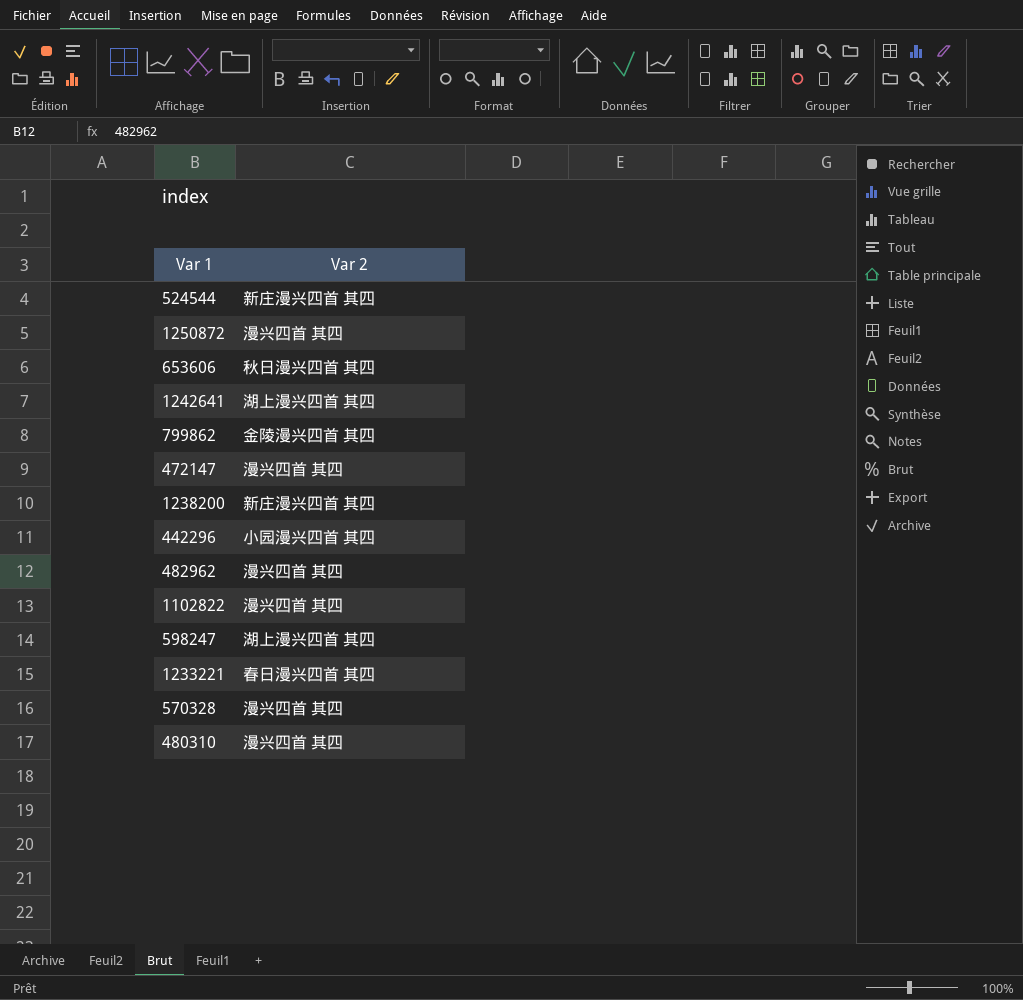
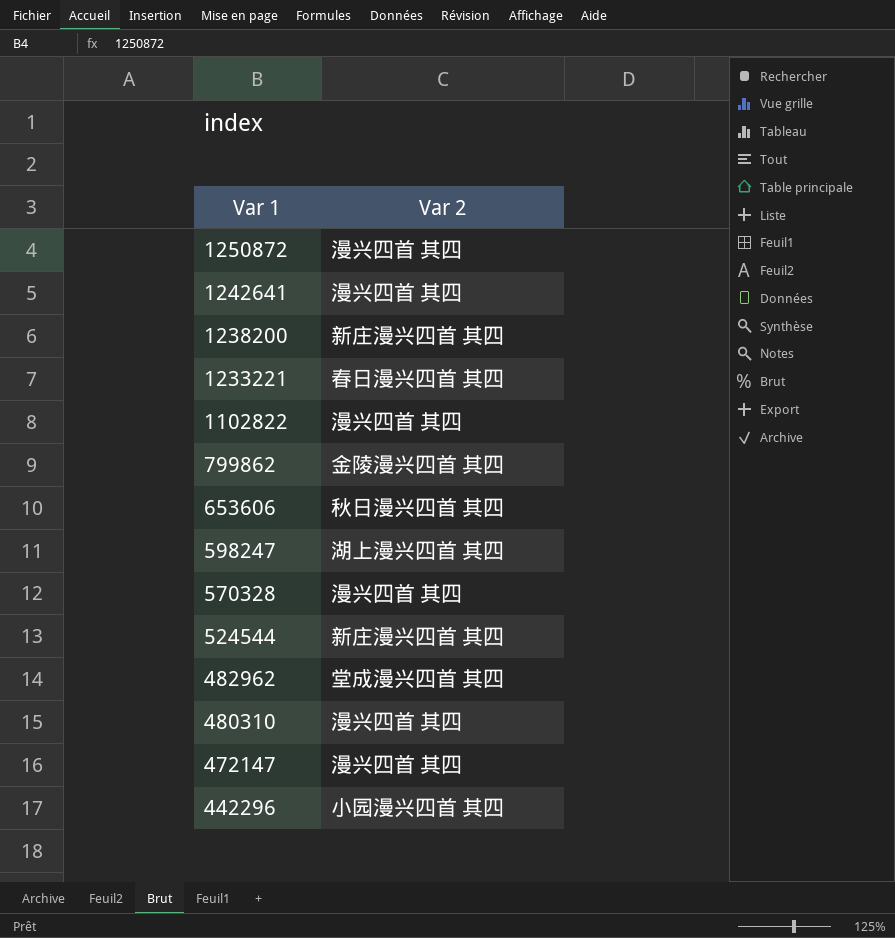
row order: none -> Var 1 descending
1242641 | Var 2: 湖上漫兴四首 其四 -> 漫兴四首 其四
482962 | Var 2: 漫兴四首 其四 -> 堂成漫兴四首 其四

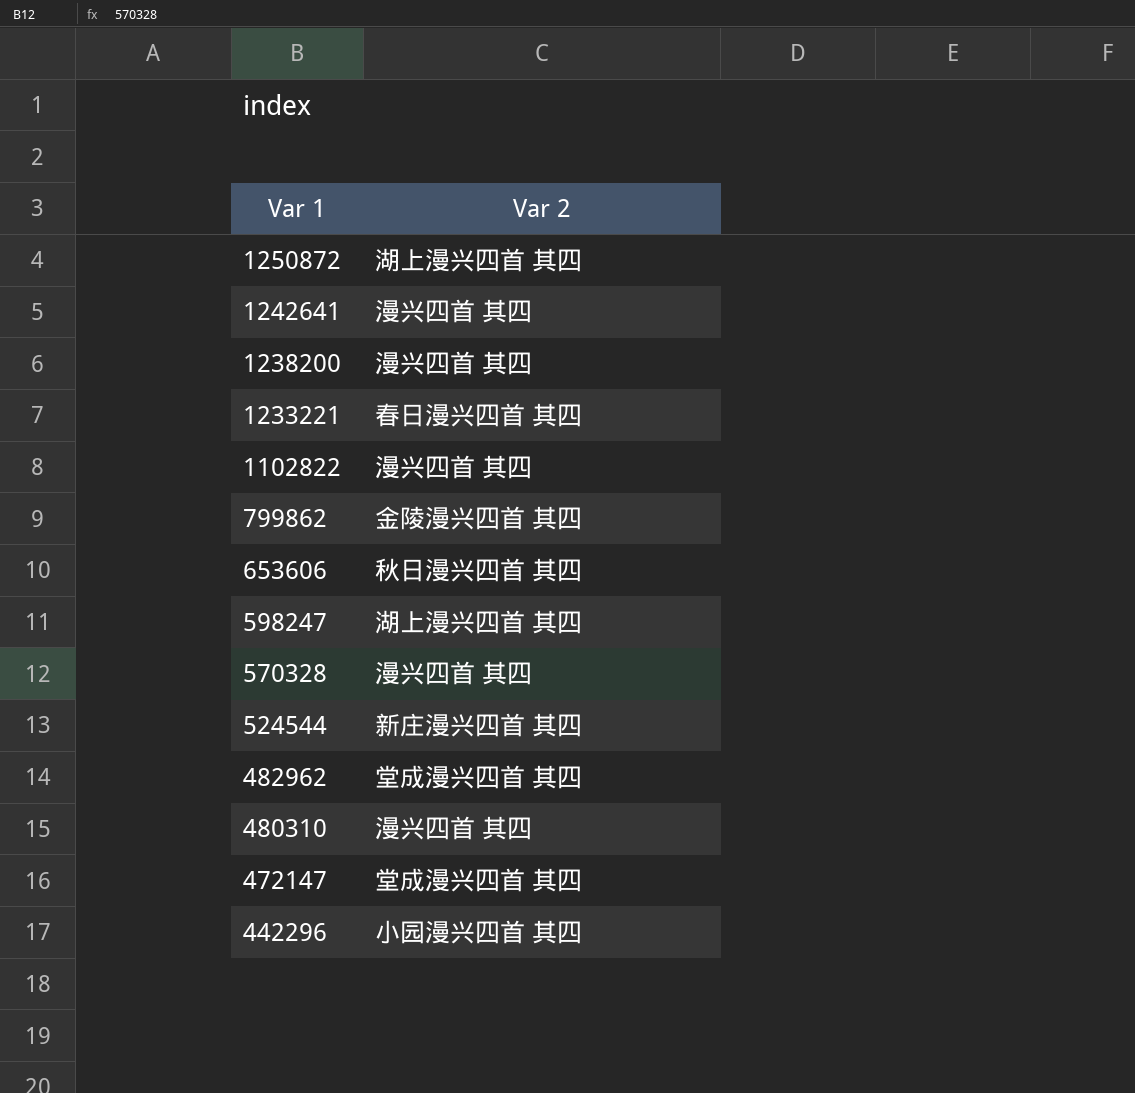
1250872 | Var 2: 漫兴四首 其四 -> 湖上漫兴四首 其四
1238200 | Var 2: 新庄漫兴四首 其四 -> 漫兴四首 其四
472147 | Var 2: 漫兴四首 其四 -> 堂成漫兴四首 其四

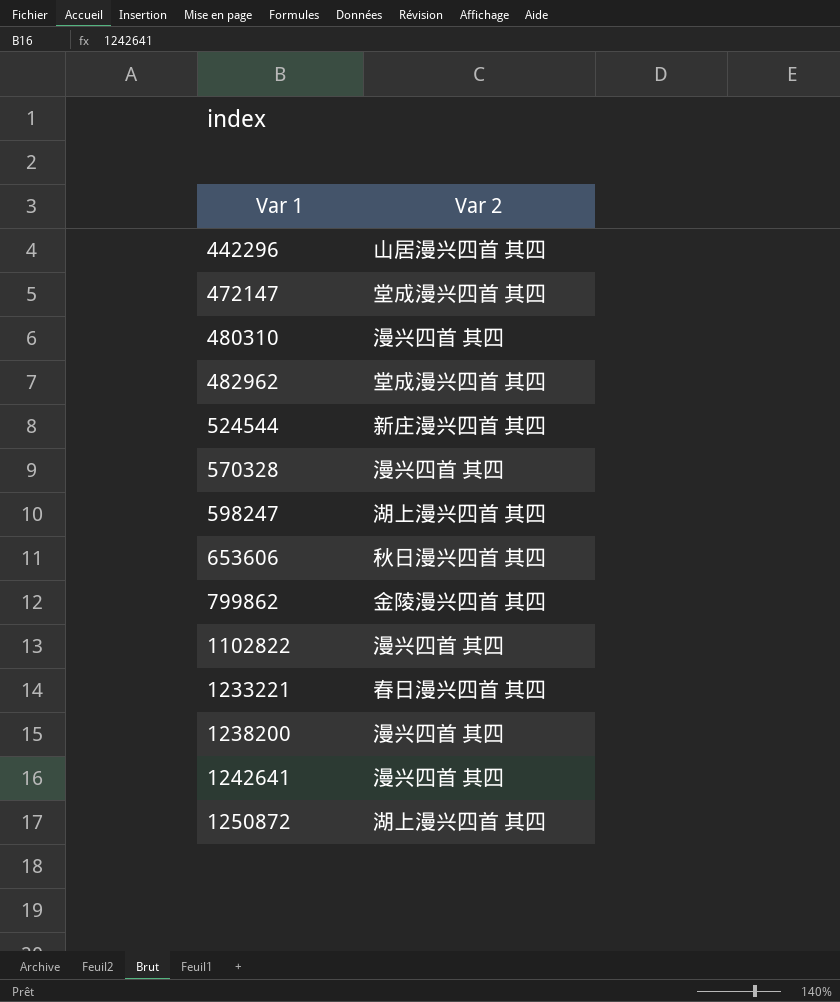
row order: Var 1 descending -> Var 1 ascending
442296 | Var 2: 小园漫兴四首 其四 -> 山居漫兴四首 其四

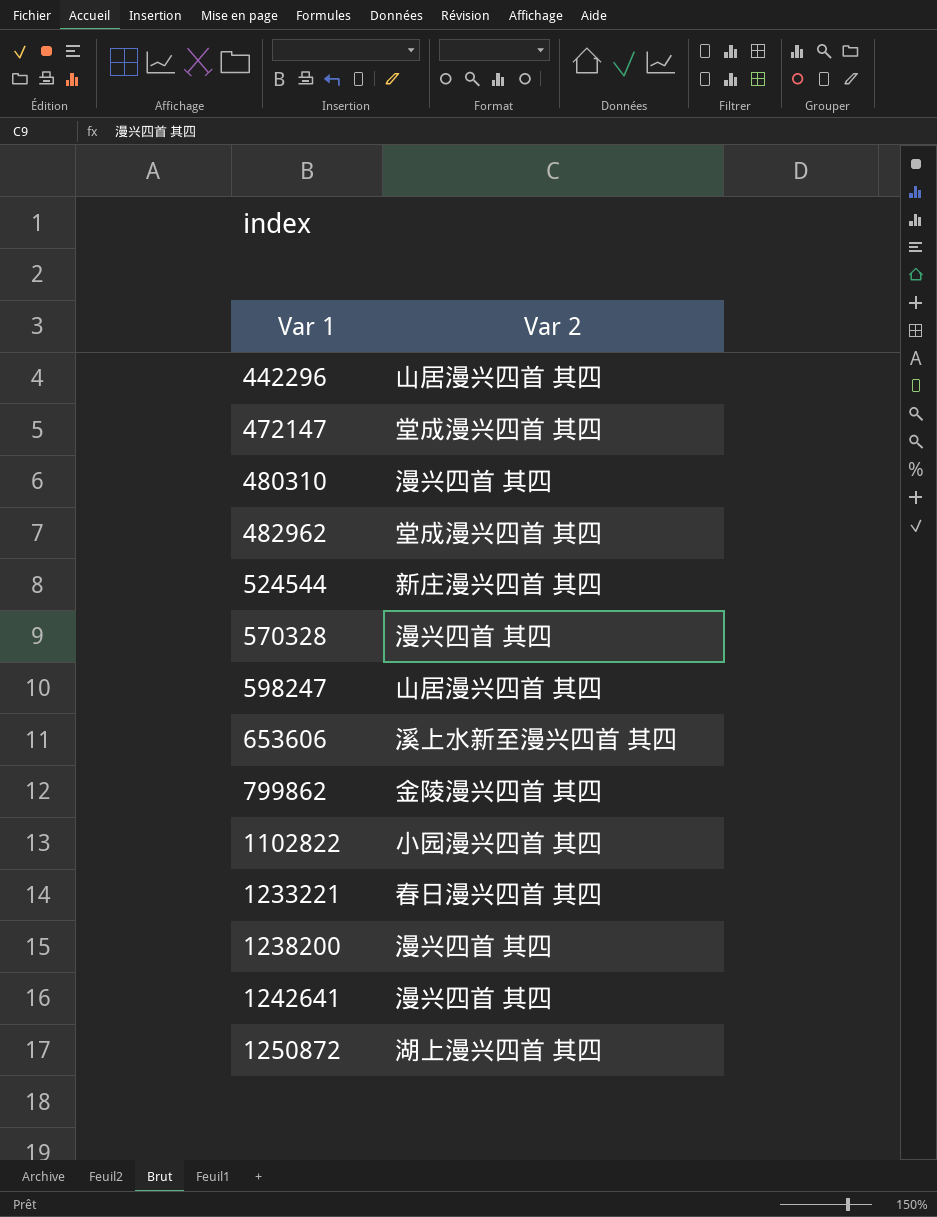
598247 | Var 2: 湖上漫兴四首 其四 -> 山居漫兴四首 其四
653606 | Var 2: 秋日漫兴四首 其四 -> 溪上水新至漫兴四首 其四
1102822 | Var 2: 漫兴四首 其四 -> 小园漫兴四首 其四

